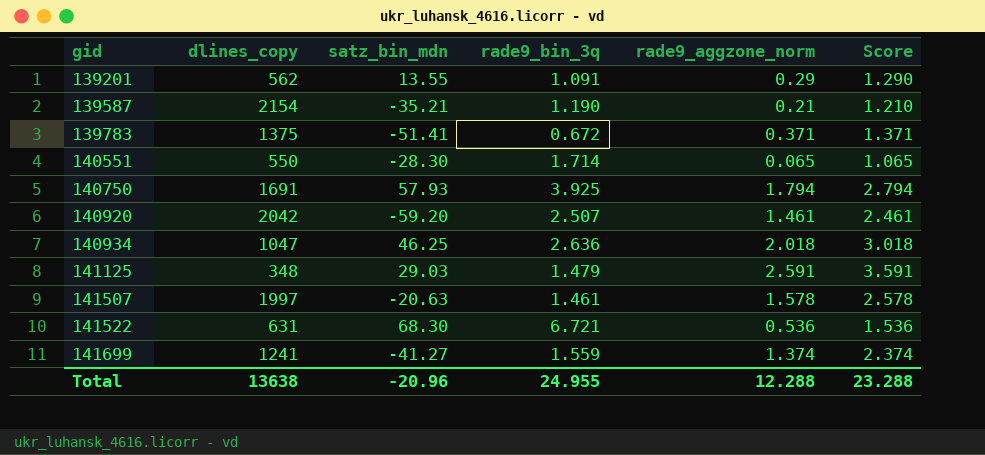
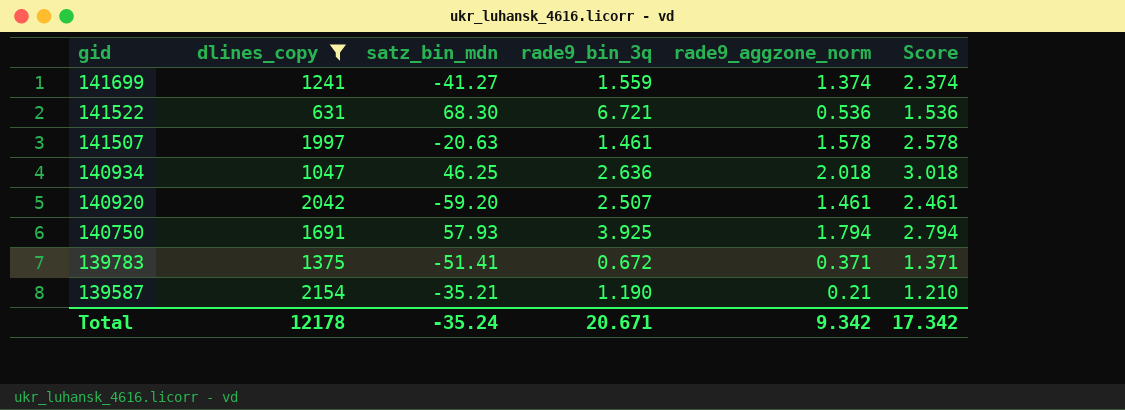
filter: none -> dlines_copy >= 631
row order: gid ascending -> gid descending
Total | dlines_copy: 13638 -> 12178
Total | satz_bin_mdn: -20.96 -> -35.24
Total | rade9_bin_3q: 24.955 -> 20.671
Total | rade9_aggzone_norm: 12.288 -> 9.342
Total | Score: 23.288 -> 17.342

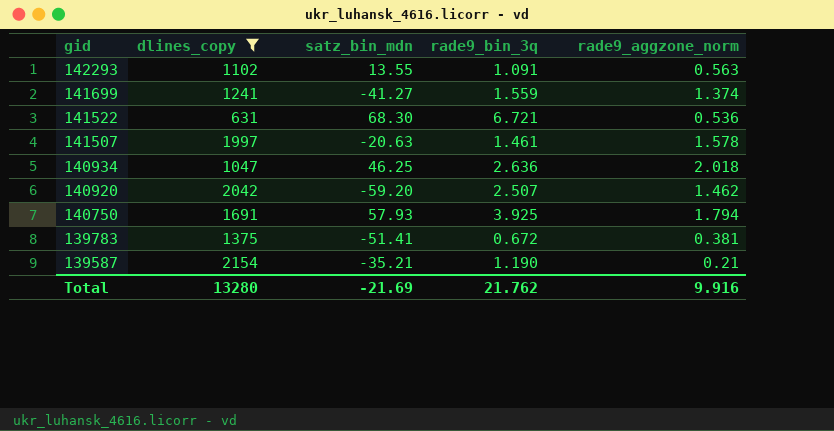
column Score | formula: [rade9_aggzone_norm] + 1 -> none
row 142293: none -> 1102 | 13.55 | 1.091 | 0.563
140920 | rade9_aggzone_norm: 1.461 -> 1.462
139783 | rade9_aggzone_norm: 0.371 -> 0.381
Total | dlines_copy: 12178 -> 13280
Total | satz_bin_mdn: -35.24 -> -21.69
Total | rade9_bin_3q: 20.671 -> 21.762
Total | rade9_aggzone_norm: 9.342 -> 9.916

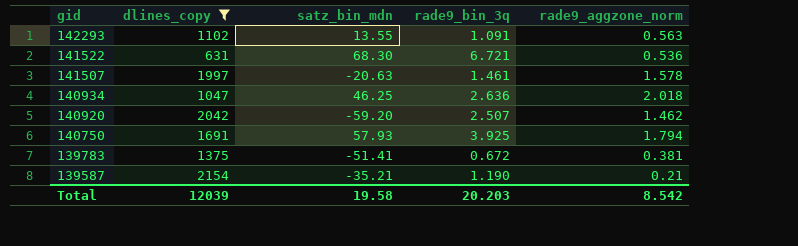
row 141699: 1241 | -41.27 | 1.559 | 1.374 -> none
Total | dlines_copy: 13280 -> 12039
Total | satz_bin_mdn: -21.69 -> 19.58
Total | rade9_bin_3q: 21.762 -> 20.203
Total | rade9_aggzone_norm: 9.916 -> 8.542

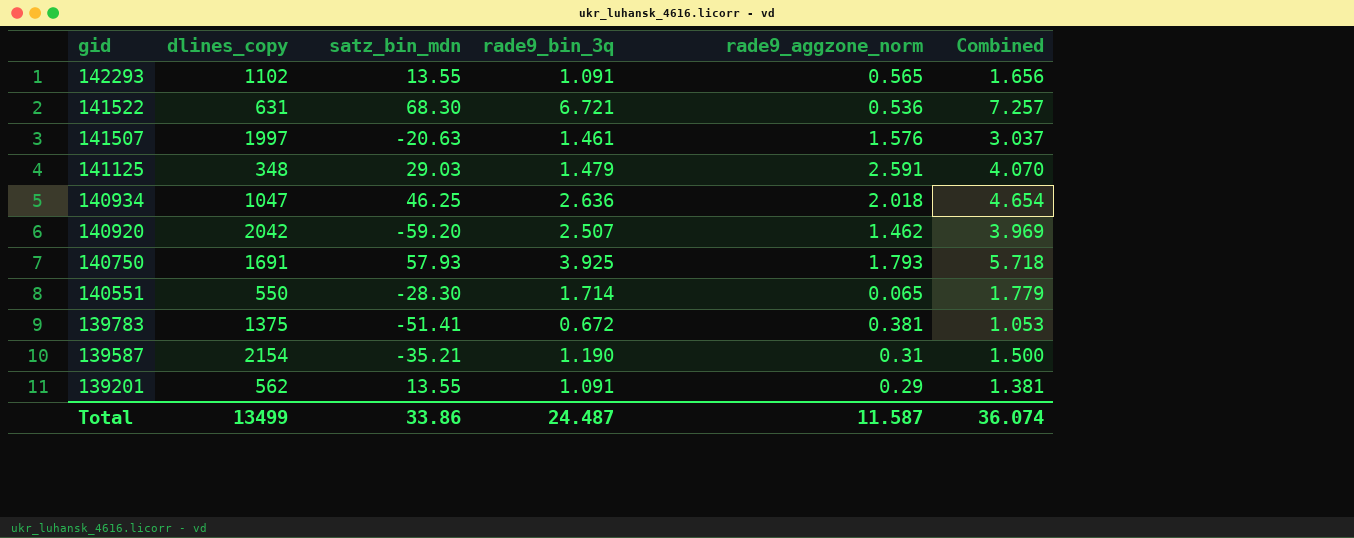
filter: dlines_copy >= 631 -> none
column Combined | formula: none -> [rade9_bin_3q] + [rade9_aggzone_norm]
142293 | rade9_aggzone_norm: 0.563 -> 0.565
141507 | rade9_aggzone_norm: 1.578 -> 1.576
140750 | rade9_aggzone_norm: 1.794 -> 1.793
139587 | rade9_aggzone_norm: 0.21 -> 0.31
Total | dlines_copy: 12039 -> 13499
Total | satz_bin_mdn: 19.58 -> 33.86
Total | rade9_bin_3q: 20.203 -> 24.487
Total | rade9_aggzone_norm: 8.542 -> 11.587

